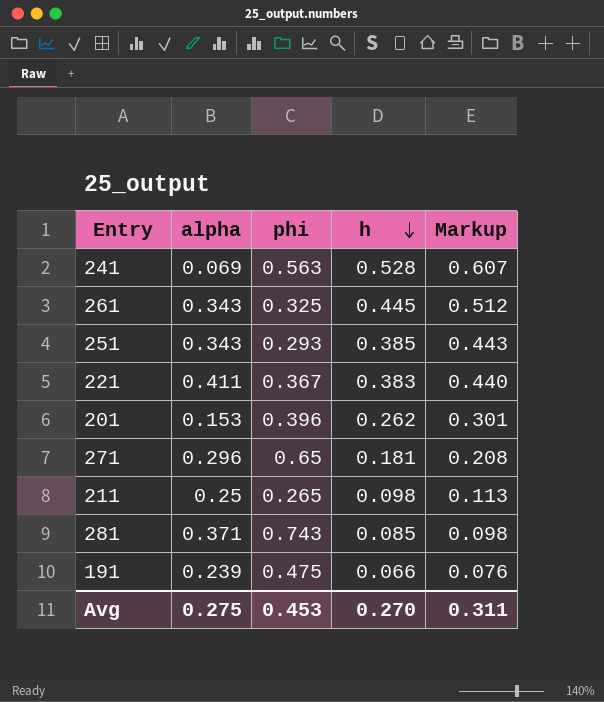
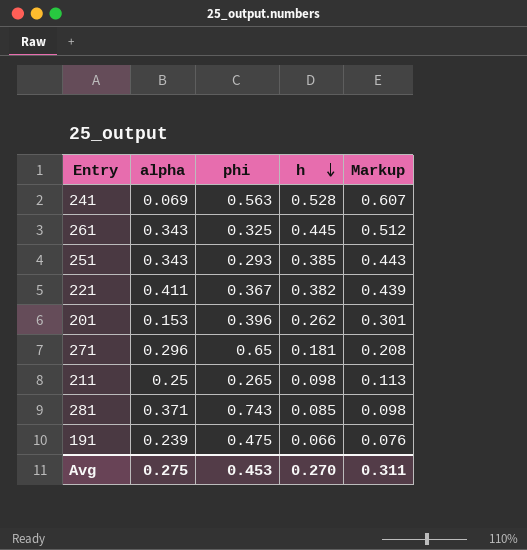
221 | h: 0.383 -> 0.382
221 | Markup: 0.440 -> 0.439

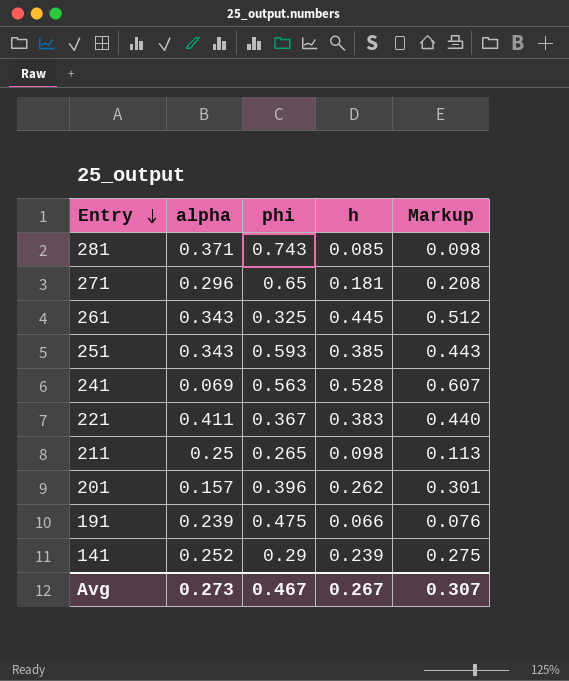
row order: h descending -> Entry descending
251 | phi: 0.293 -> 0.593
221 | h: 0.382 -> 0.383
221 | Markup: 0.439 -> 0.440
201 | alpha: 0.153 -> 0.157
row 141: none -> 0.252 | 0.29 | 0.239 | 0.275
Avg | alpha: 0.275 -> 0.273
Avg | phi: 0.453 -> 0.467
Avg | h: 0.270 -> 0.267
Avg | Markup: 0.311 -> 0.307

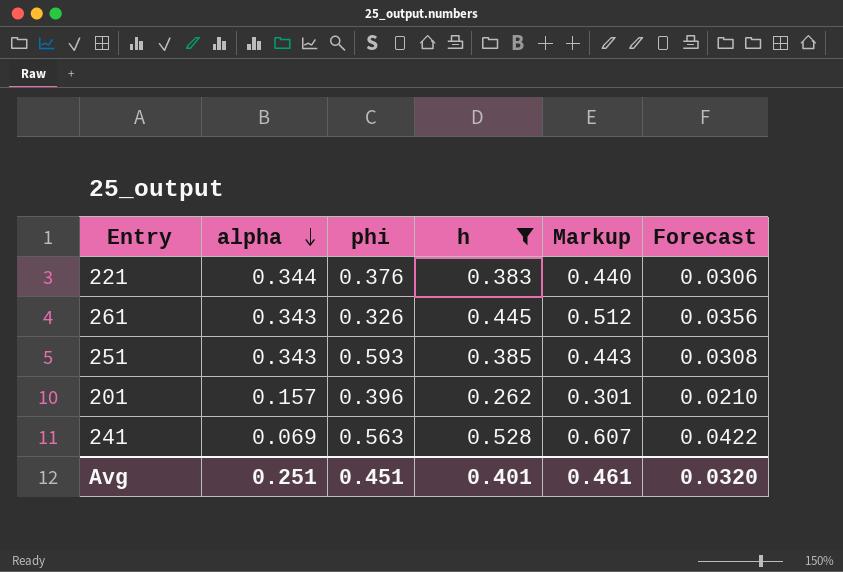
filter: none -> h >= 0.262
row order: Entry descending -> alpha descending
column Forecast | formula: none -> [h] * 0.08
221 | alpha: 0.411 -> 0.344
221 | phi: 0.367 -> 0.376
261 | phi: 0.325 -> 0.326
Avg | alpha: 0.273 -> 0.251
Avg | phi: 0.467 -> 0.451
Avg | h: 0.267 -> 0.401
Avg | Markup: 0.307 -> 0.461

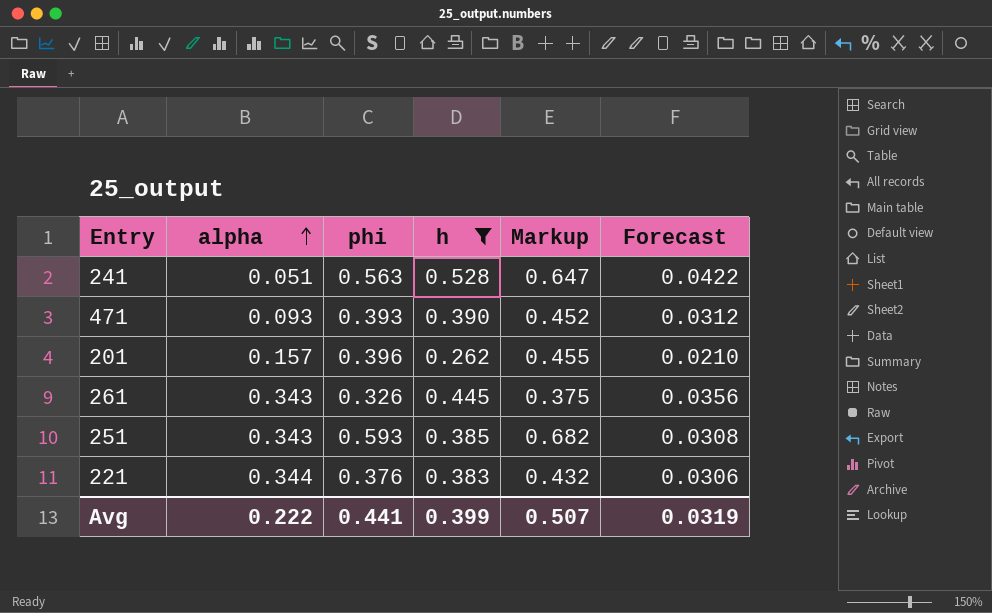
row order: alpha descending -> alpha ascending
column Markup | formula: [h] * 1.15 -> [phi] * 1.15
241 | alpha: 0.069 -> 0.051
row 471: none -> 0.093 | 0.393 | 0.390 | 0.452 | 0.0312
Avg | alpha: 0.251 -> 0.222
Avg | phi: 0.451 -> 0.441
Avg | h: 0.401 -> 0.399
Avg | Markup: 0.461 -> 0.507
Avg | Forecast: 0.0320 -> 0.0319

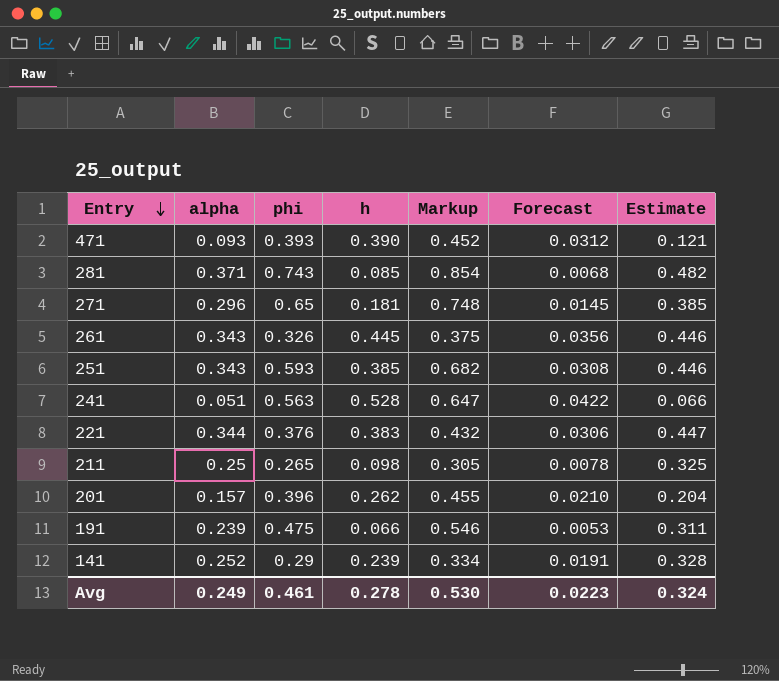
filter: h >= 0.262 -> none
row order: alpha ascending -> Entry descending
column Estimate | formula: none -> [alpha] * 1.3
Avg | alpha: 0.222 -> 0.249
Avg | phi: 0.441 -> 0.461
Avg | h: 0.399 -> 0.278
Avg | Markup: 0.507 -> 0.530
Avg | Forecast: 0.0319 -> 0.0223

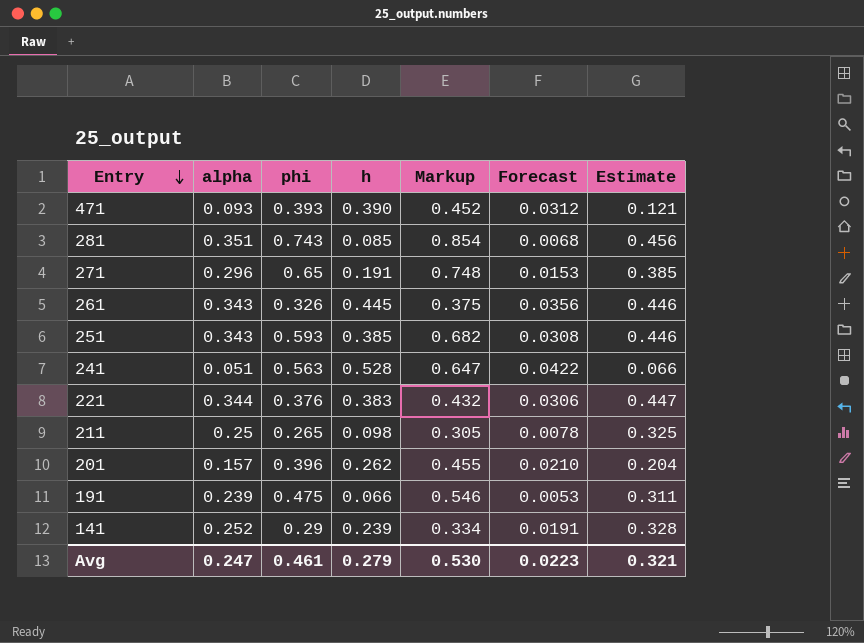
281 | alpha: 0.371 -> 0.351
281 | Estimate: 0.482 -> 0.456
271 | h: 0.181 -> 0.191
271 | Forecast: 0.0145 -> 0.0153
Avg | alpha: 0.249 -> 0.247
Avg | h: 0.278 -> 0.279
Avg | Estimate: 0.324 -> 0.321

